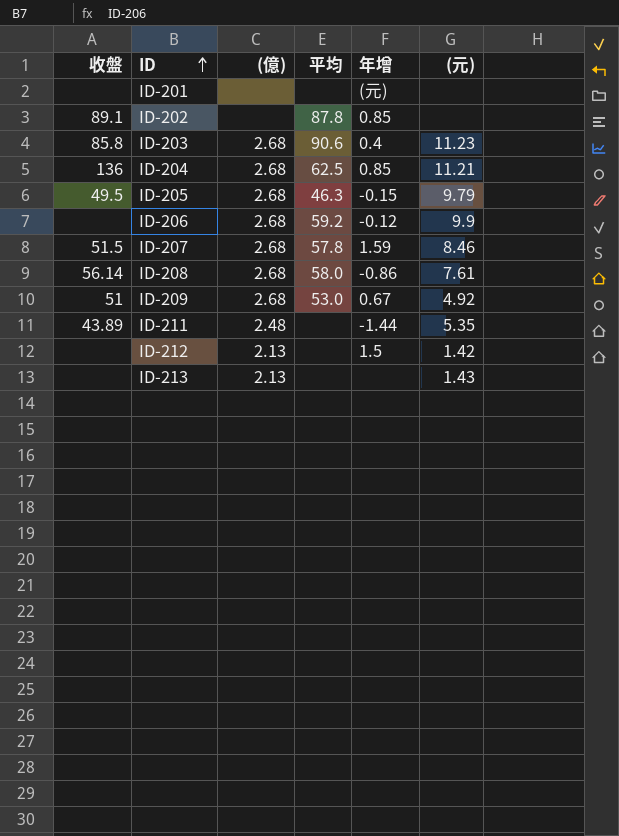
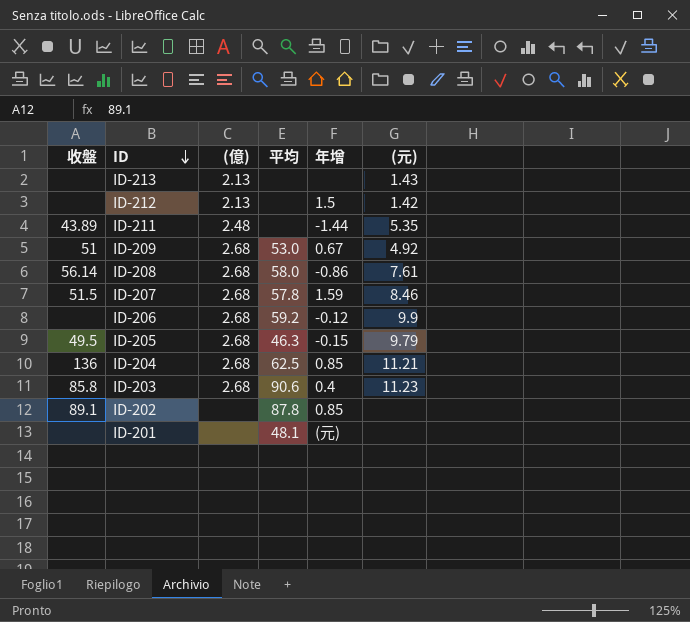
row order: ID ascending -> ID descending
ID-201 | 平均: none -> 48.1

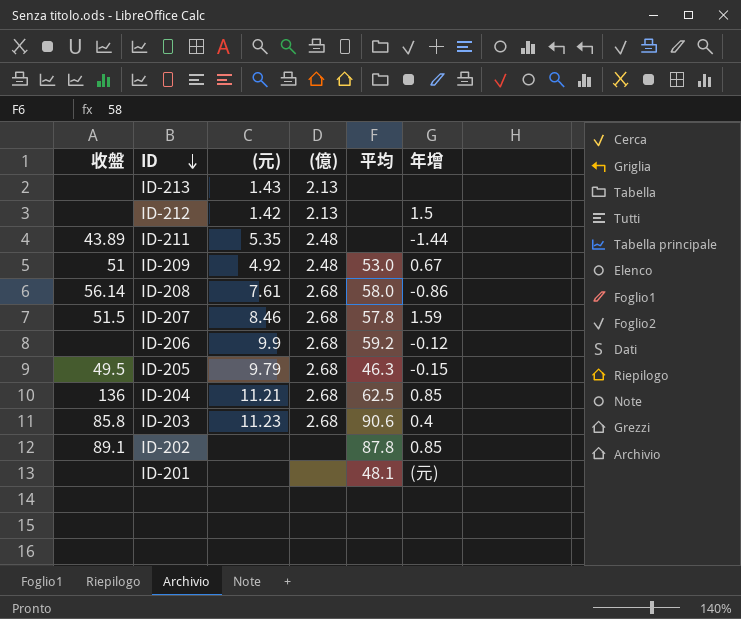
column (元) | position: 6 -> 3
ID-209 | (億): 2.68 -> 2.48

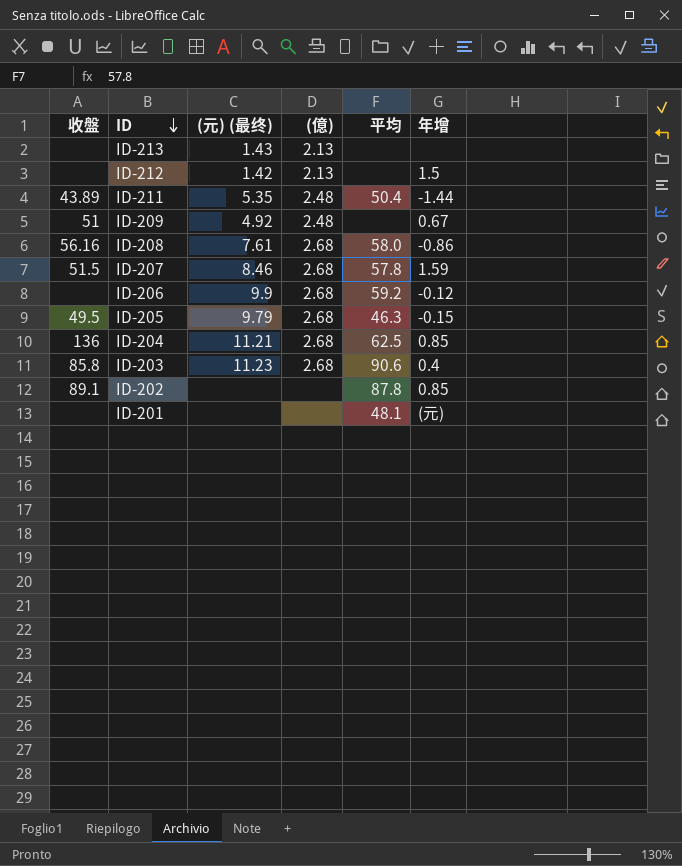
column name: (元) -> (元) (最终)
ID-211 | 平均: none -> 50.4
ID-209 | 平均: 53.0 -> none
ID-208 | 收盤: 56.14 -> 56.16

